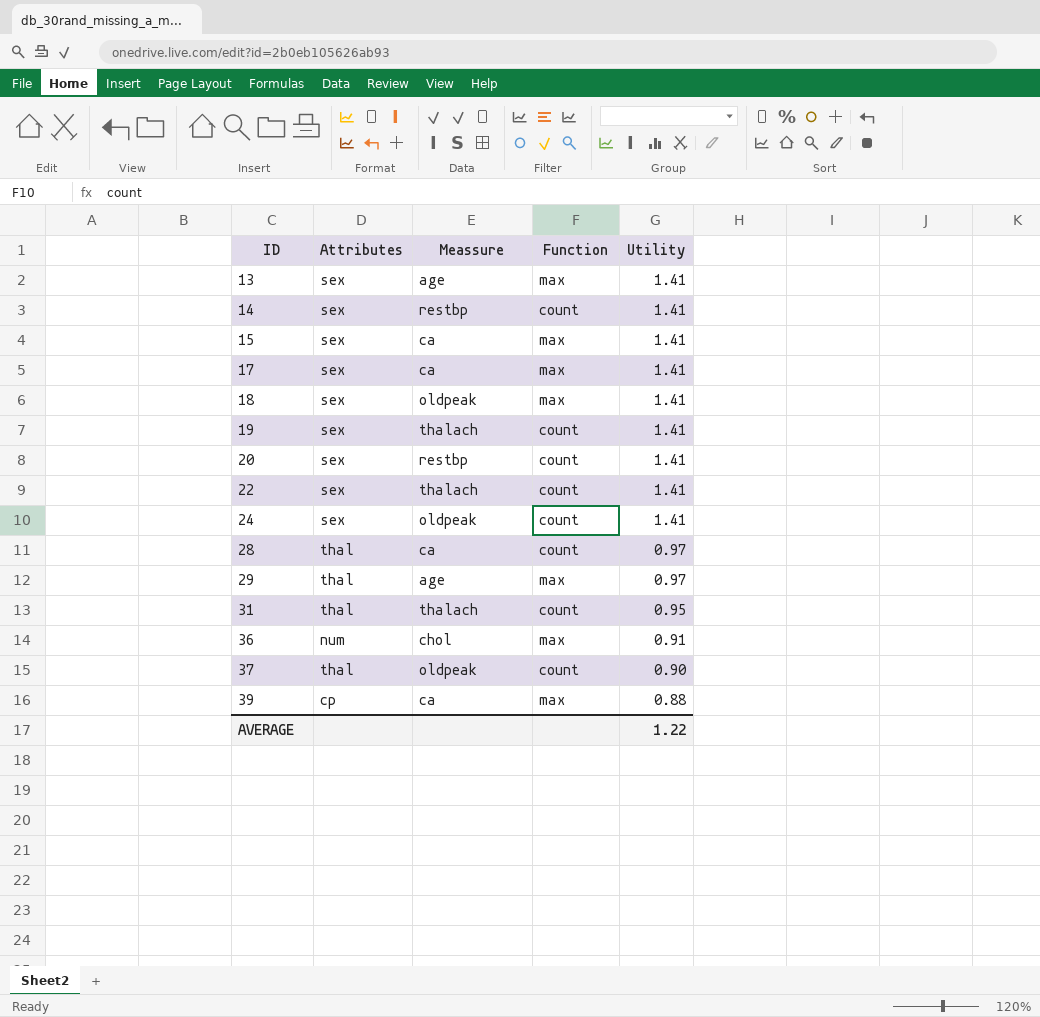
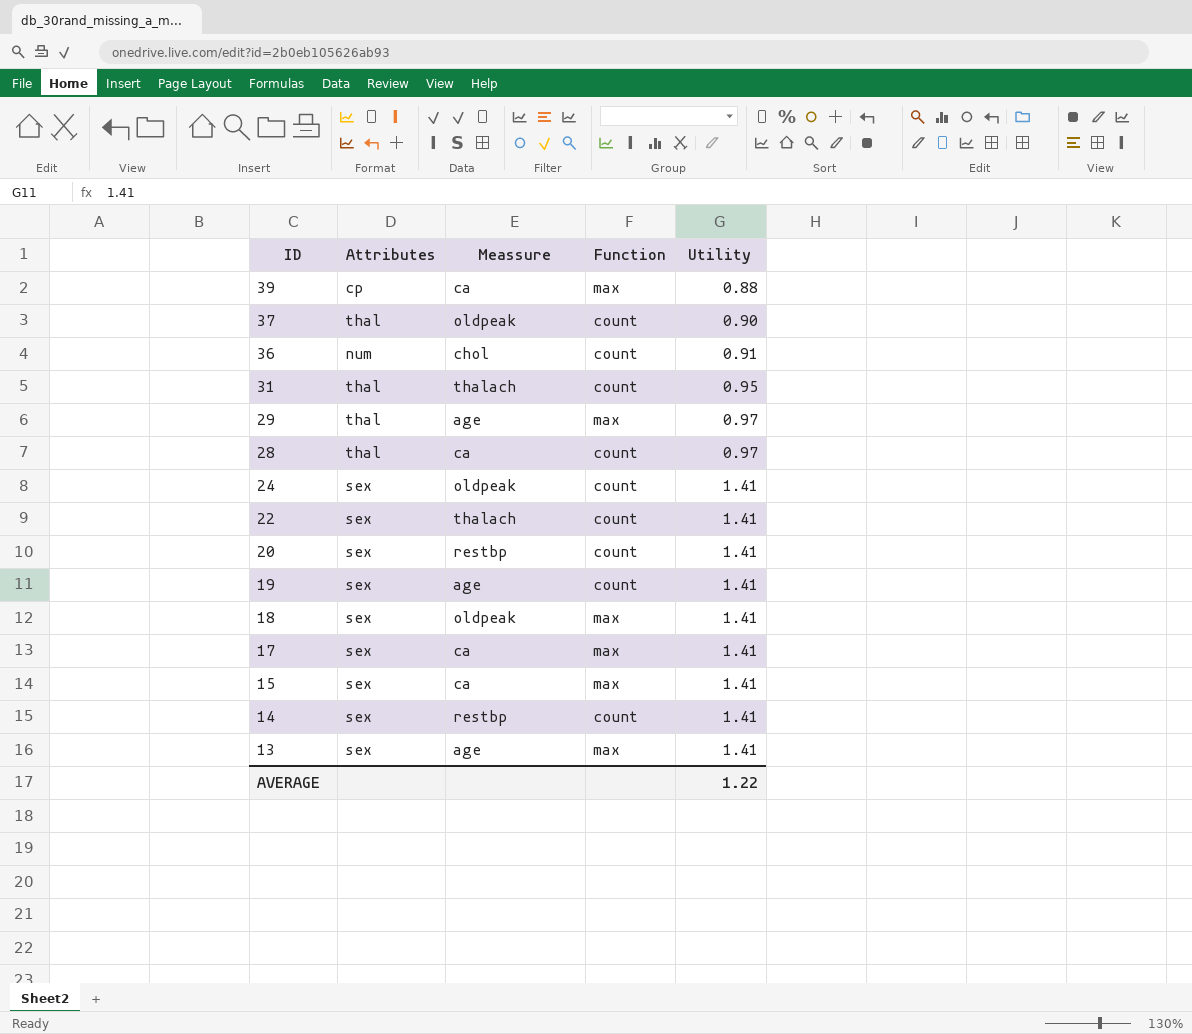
row order: ID ascending -> ID descending
36 | Function: max -> count
19 | Meassure: thalach -> age

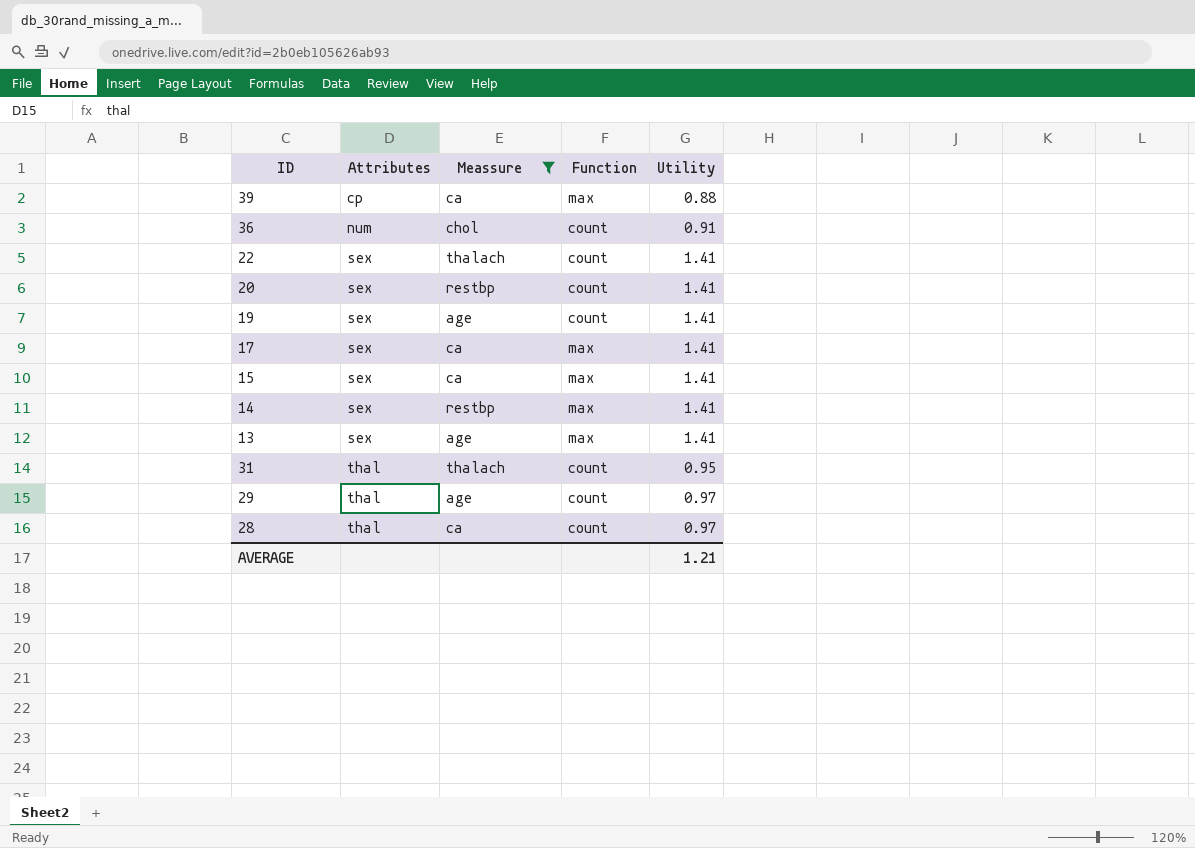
filter: none -> Meassure != oldpeak
row order: ID descending -> Attributes ascending
14 | Function: count -> max
29 | Function: max -> count
AVERAGE | Utility: 1.22 -> 1.21

